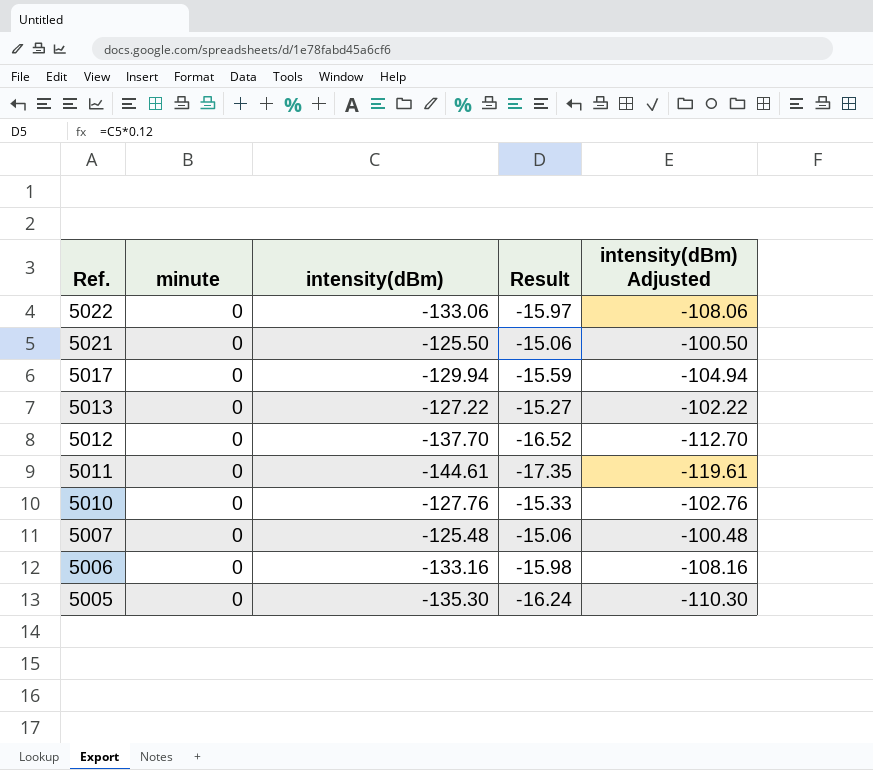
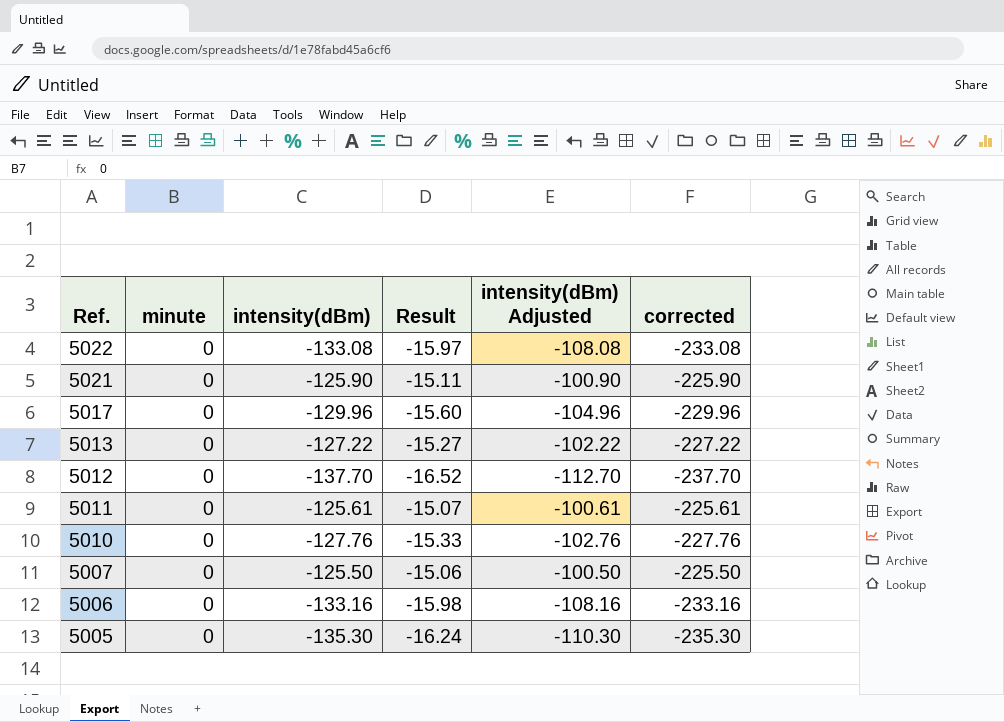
column corrected | formula: none -> [intensity(dBm)] - 100
5022 | intensity(dBm): -133.06 -> -133.08
5022 | intensity(dBm) Adjusted: -108.06 -> -108.08
5021 | intensity(dBm): -125.50 -> -125.90
5021 | Result: -15.06 -> -15.11
5021 | intensity(dBm) Adjusted: -100.50 -> -100.90
5017 | intensity(dBm): -129.94 -> -129.96
5017 | Result: -15.59 -> -15.60
5017 | intensity(dBm) Adjusted: -104.94 -> -104.96
5011 | intensity(dBm): -144.61 -> -125.61
5011 | Result: -17.35 -> -15.07
5011 | intensity(dBm) Adjusted: -119.61 -> -100.61
5007 | intensity(dBm): -125.48 -> -125.50
5007 | intensity(dBm) Adjusted: -100.48 -> -100.50

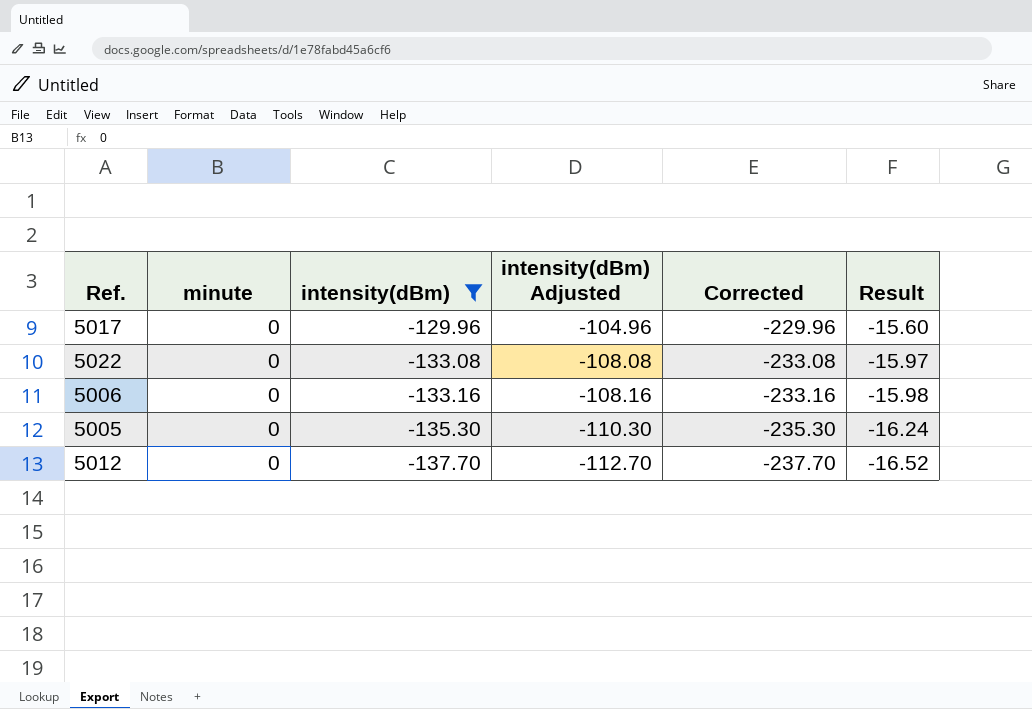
filter: none -> intensity(dBm) <= -129.96
row order: Ref. descending -> intensity(dBm) descending
column name: corrected -> Corrected
column Result | position: 4 -> 6

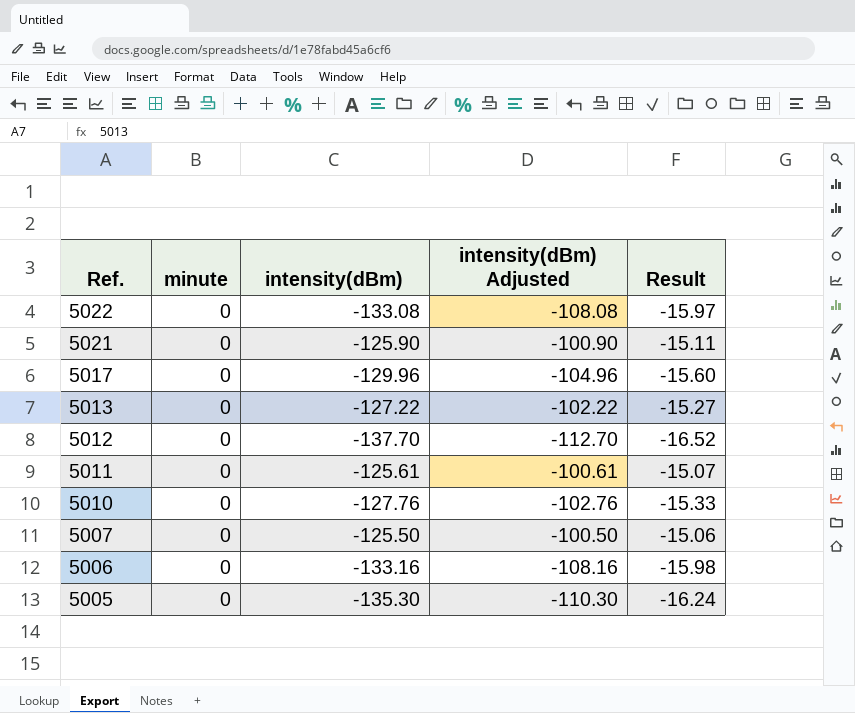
filter: intensity(dBm) <= -129.96 -> none
row order: intensity(dBm) descending -> Ref. descending
column Corrected | formula: [intensity(dBm)] - 100 -> none

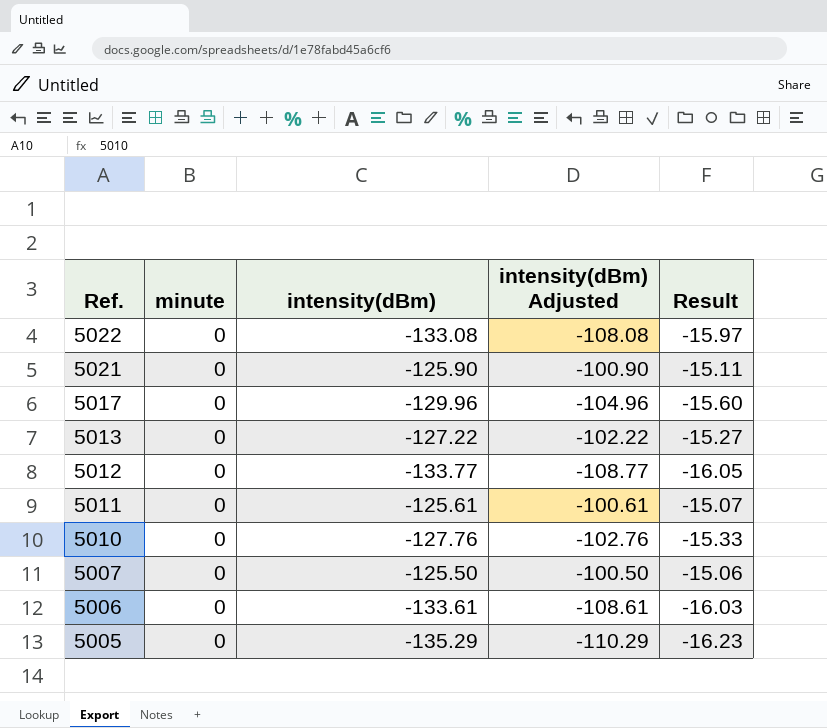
5012 | intensity(dBm): -137.70 -> -133.77
5012 | intensity(dBm) Adjusted: -112.70 -> -108.77
5012 | Result: -16.52 -> -16.05
5006 | intensity(dBm): -133.16 -> -133.61
5006 | intensity(dBm) Adjusted: -108.16 -> -108.61
5006 | Result: -15.98 -> -16.03
5005 | intensity(dBm): -135.30 -> -135.29
5005 | intensity(dBm) Adjusted: -110.30 -> -110.29
5005 | Result: -16.24 -> -16.23

